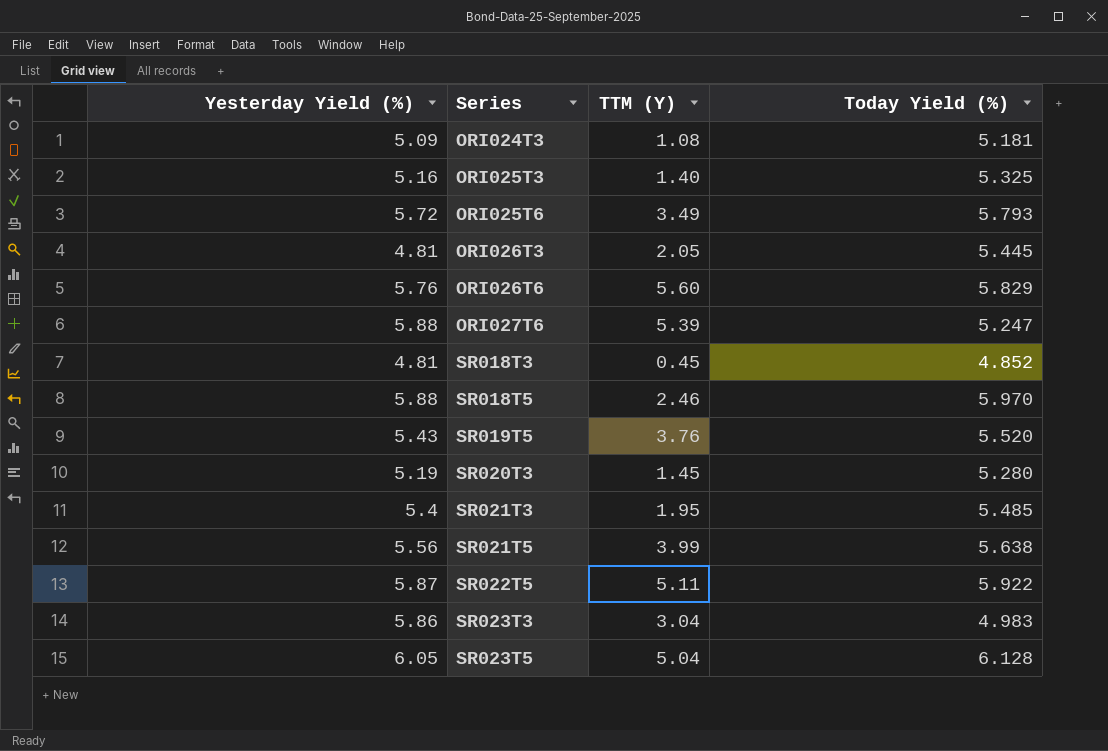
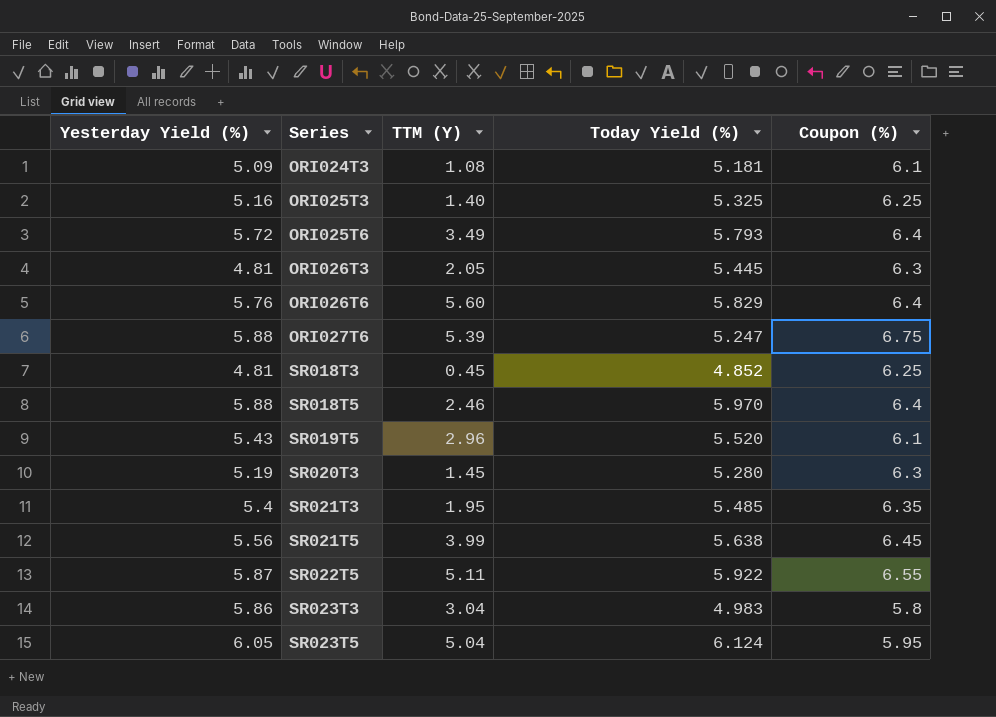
column Coupon (%) | position: none -> 5
SR019T5 | TTM (Y): 3.76 -> 2.96
SR023T5 | Today Yield (%): 6.128 -> 6.124

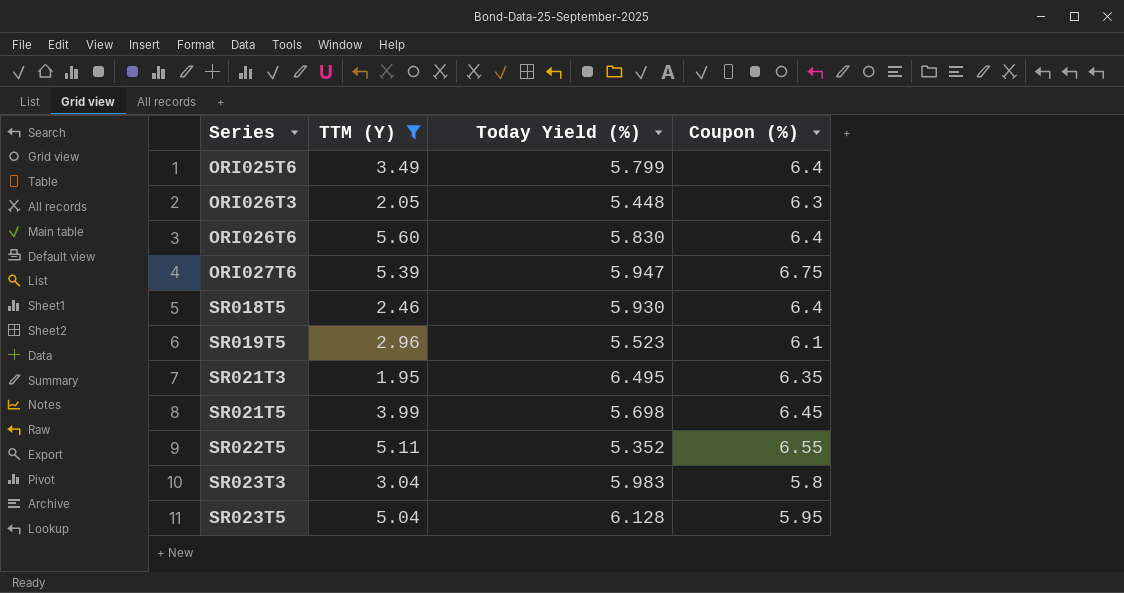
filter: none -> TTM (Y) >= 1.95
column Yesterday Yield (%) | position: 1 -> none
ORI025T6 | Today Yield (%): 5.793 -> 5.799
ORI026T3 | Today Yield (%): 5.445 -> 5.448
ORI026T6 | Today Yield (%): 5.829 -> 5.830
ORI027T6 | Today Yield (%): 5.247 -> 5.947
SR018T5 | Today Yield (%): 5.970 -> 5.930
SR019T5 | Today Yield (%): 5.520 -> 5.523
SR021T3 | Today Yield (%): 5.485 -> 6.495
SR021T5 | Today Yield (%): 5.638 -> 5.698
SR022T5 | Today Yield (%): 5.922 -> 5.352
SR023T3 | Today Yield (%): 4.983 -> 5.983
SR023T5 | Today Yield (%): 6.124 -> 6.128

